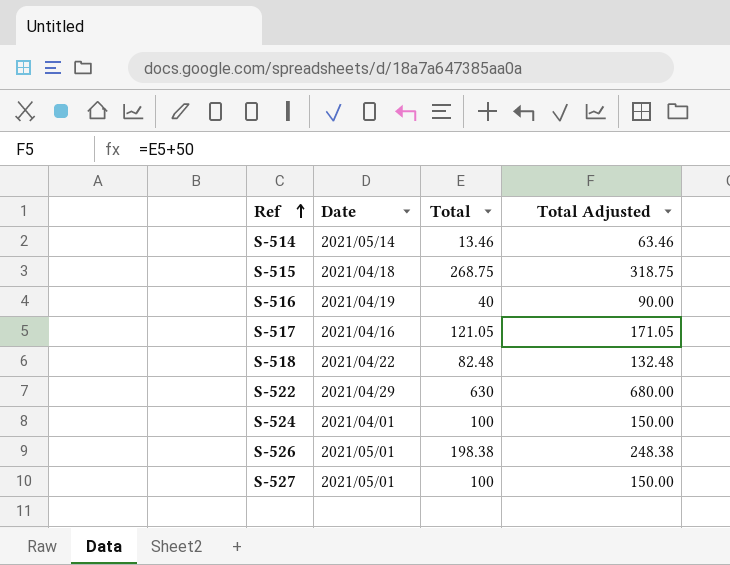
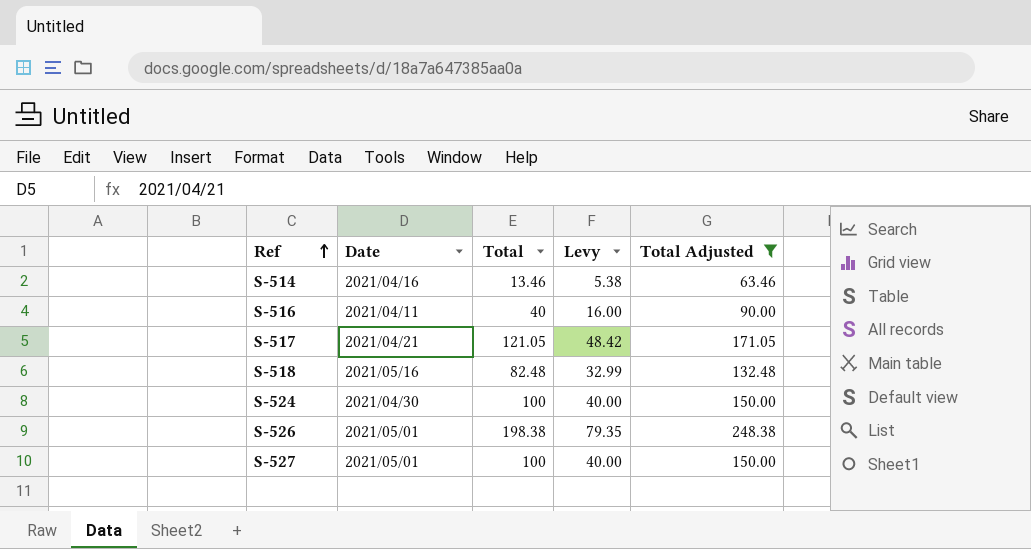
filter: none -> Total Adjusted <= 248.38
column Levy | formula: none -> [Total] * 0.4
S-514 | Date: 2021/05/14 -> 2021/04/16
S-516 | Date: 2021/04/19 -> 2021/04/11
S-517 | Date: 2021/04/16 -> 2021/04/21
S-518 | Date: 2021/04/22 -> 2021/05/16
S-524 | Date: 2021/04/01 -> 2021/04/30

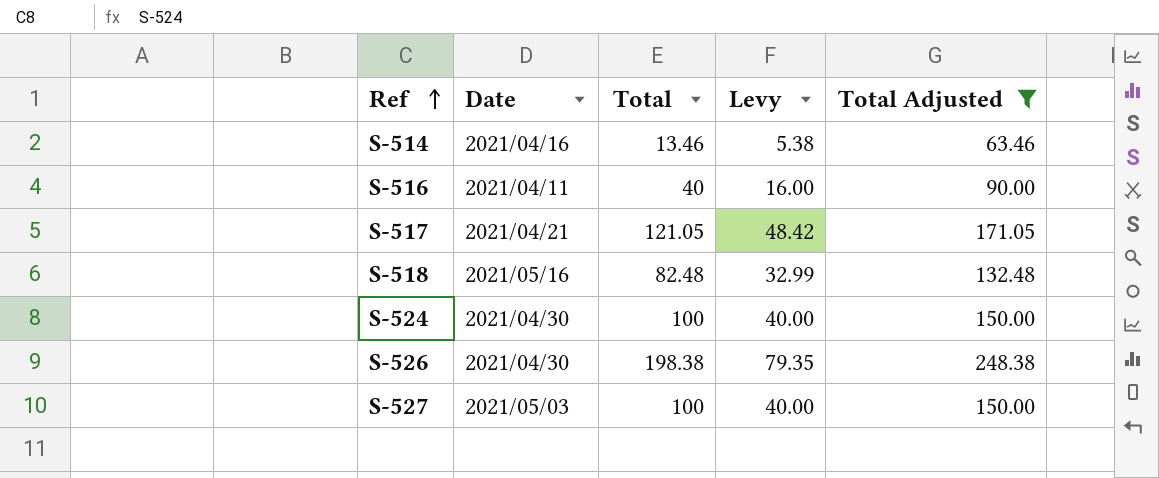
S-526 | Date: 2021/05/01 -> 2021/04/30
S-527 | Date: 2021/05/01 -> 2021/05/03

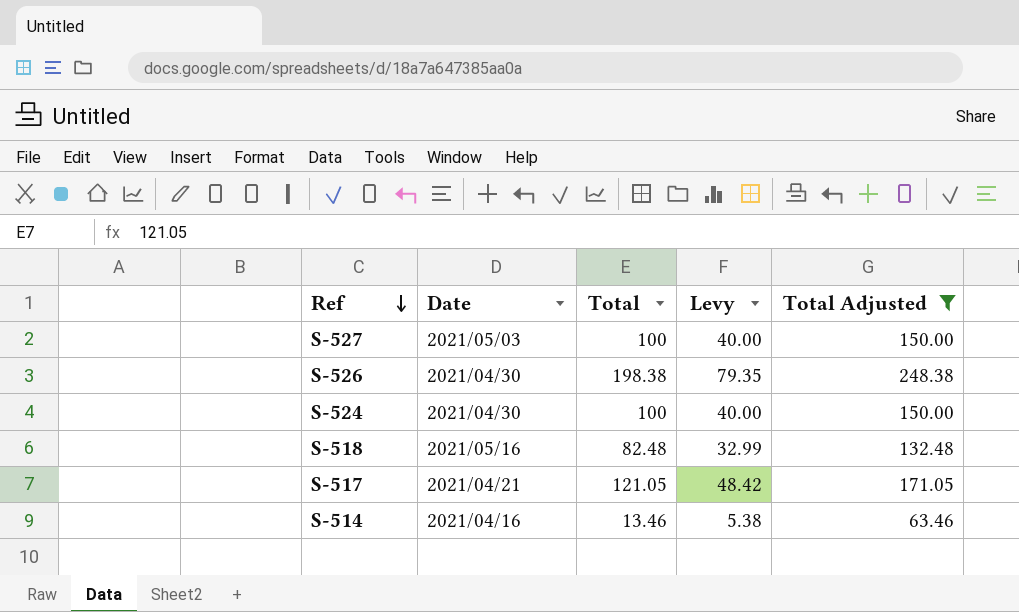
row order: Ref ascending -> Ref descending
row S-516: 2021/04/11 | 40 | 16.00 | 90.00 -> none

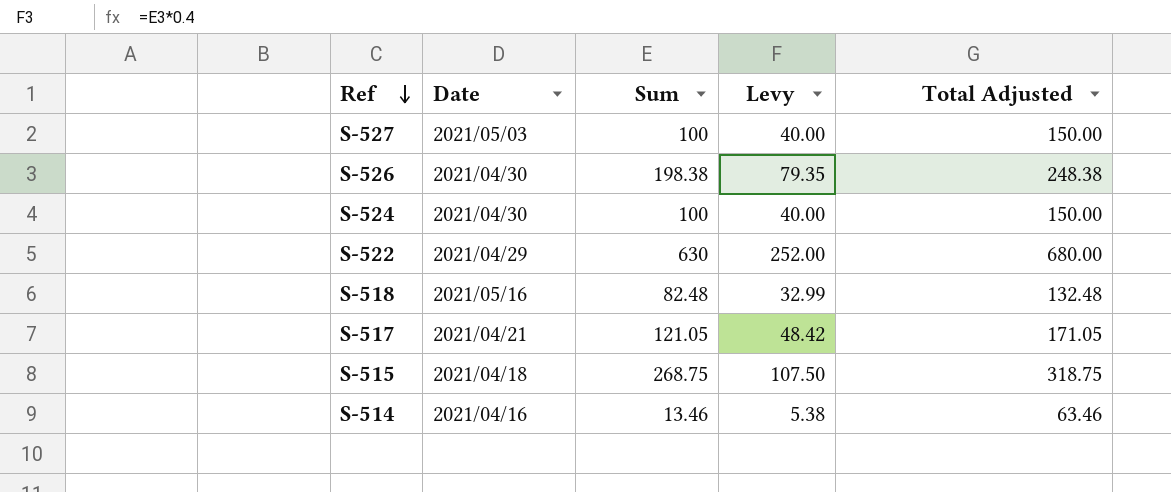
filter: Total Adjusted <= 248.38 -> none
column name: Total -> Sum

